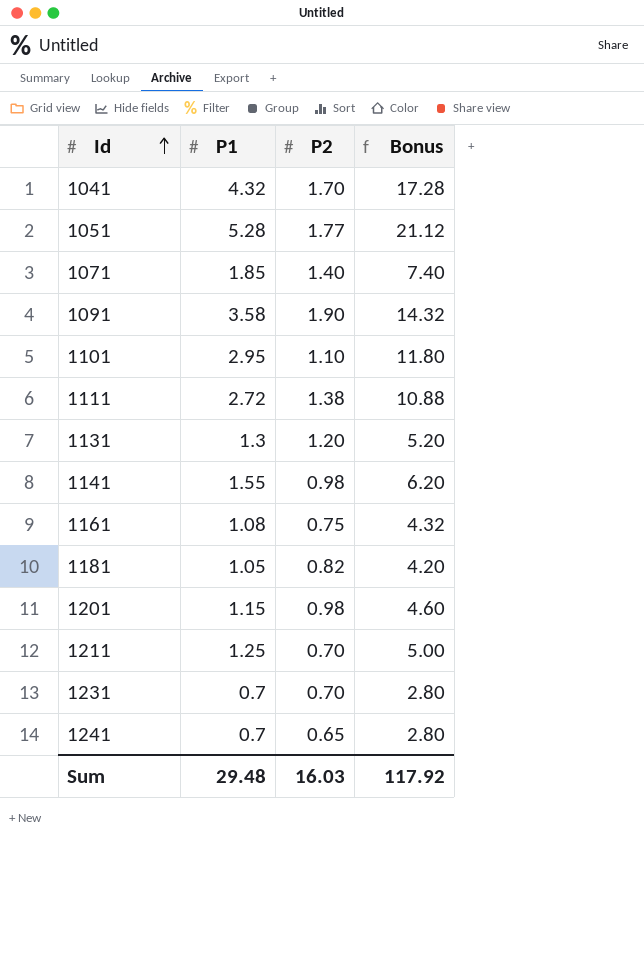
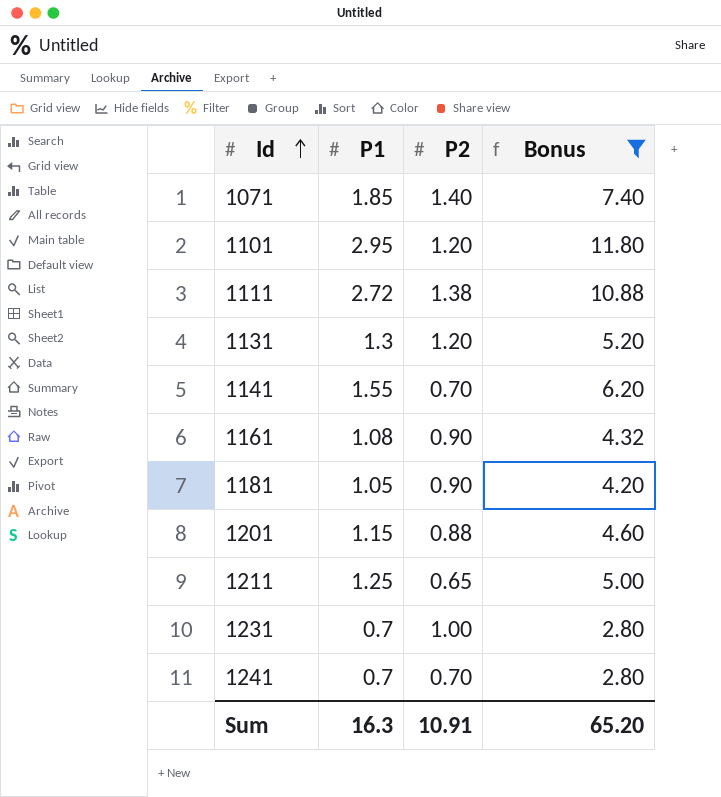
filter: none -> Bonus <= 11.80
1101 | P2: 1.10 -> 1.20
1141 | P2: 0.98 -> 0.70
1161 | P2: 0.75 -> 0.90
1181 | P2: 0.82 -> 0.90
1201 | P2: 0.98 -> 0.88
1211 | P2: 0.70 -> 0.65
1231 | P2: 0.70 -> 1.00
1241 | P2: 0.65 -> 0.70
Sum | P1: 29.48 -> 16.3
Sum | P2: 16.03 -> 10.91
Sum | Bonus: 117.92 -> 65.20

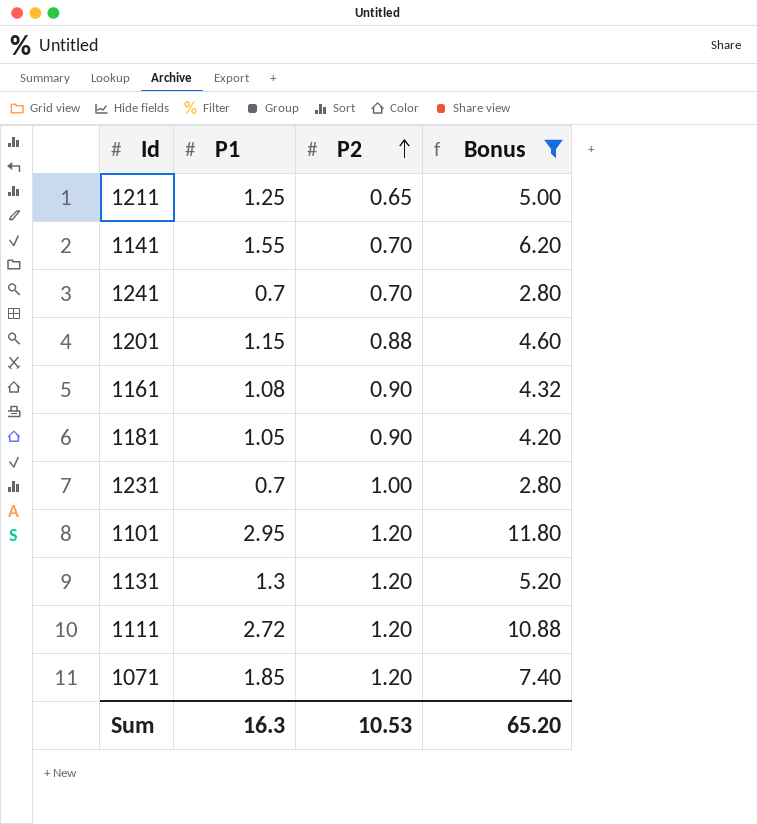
row order: Id ascending -> P2 ascending
1111 | P2: 1.38 -> 1.20
1071 | P2: 1.40 -> 1.20
Sum | P2: 10.91 -> 10.53

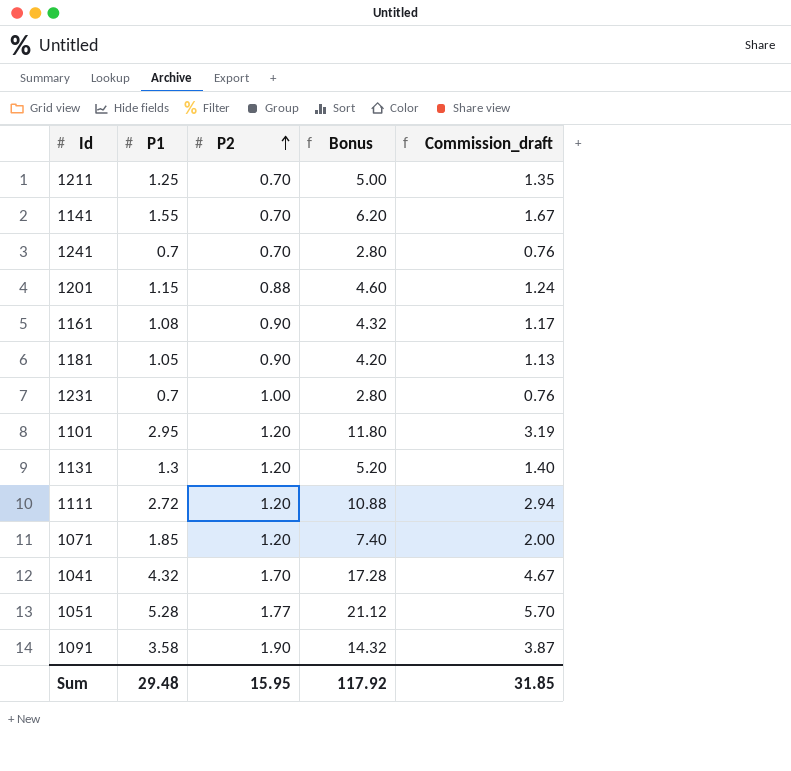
filter: Bonus <= 11.80 -> none
column Commission_draft | formula: none -> [P1] * 1.08
1211 | P2: 0.65 -> 0.70
Sum | P1: 16.3 -> 29.48
Sum | P2: 10.53 -> 15.95
Sum | Bonus: 65.20 -> 117.92

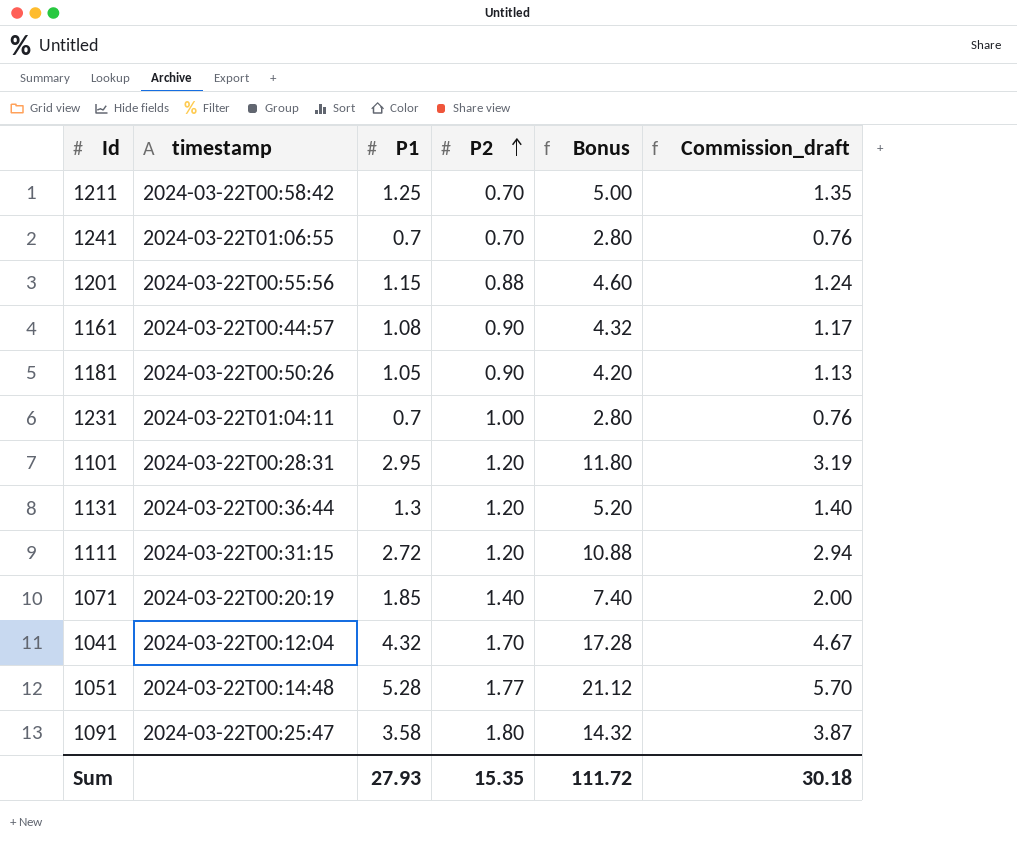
column timestamp | position: none -> 2
row 1141: 1.55 | 0.70 | 6.20 | 1.67 -> none
1071 | P2: 1.20 -> 1.40
1091 | P2: 1.90 -> 1.80
Sum | P1: 29.48 -> 27.93
Sum | P2: 15.95 -> 15.35
Sum | Bonus: 117.92 -> 111.72
Sum | Commission_draft: 31.85 -> 30.18

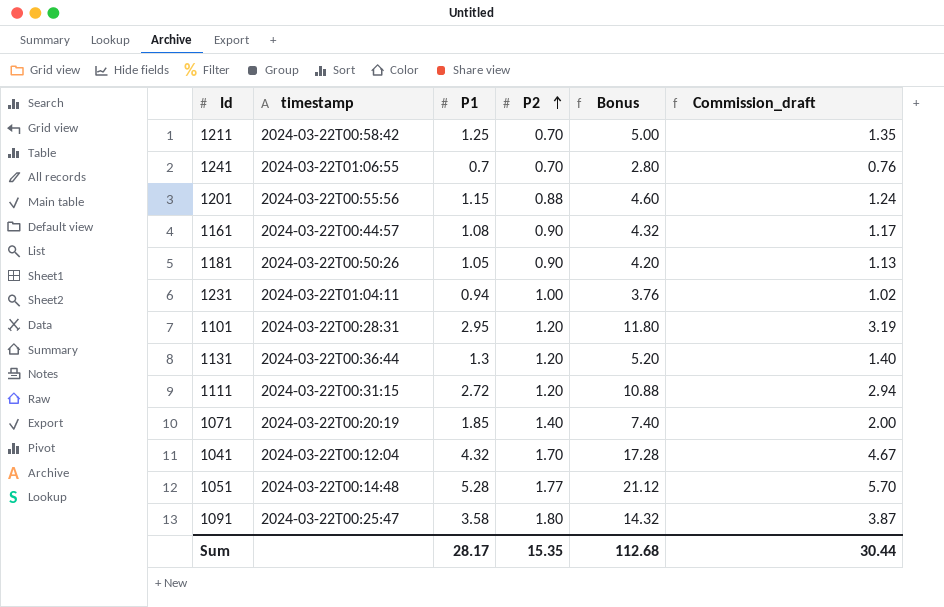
1231 | P1: 0.7 -> 0.94
1231 | Bonus: 2.80 -> 3.76
1231 | Commission_draft: 0.76 -> 1.02
Sum | P1: 27.93 -> 28.17
Sum | Bonus: 111.72 -> 112.68
Sum | Commission_draft: 30.18 -> 30.44

